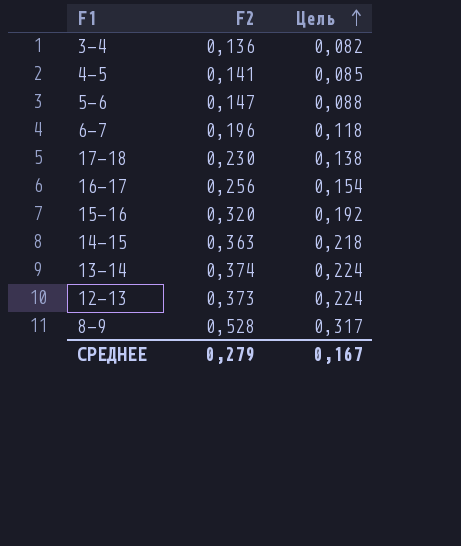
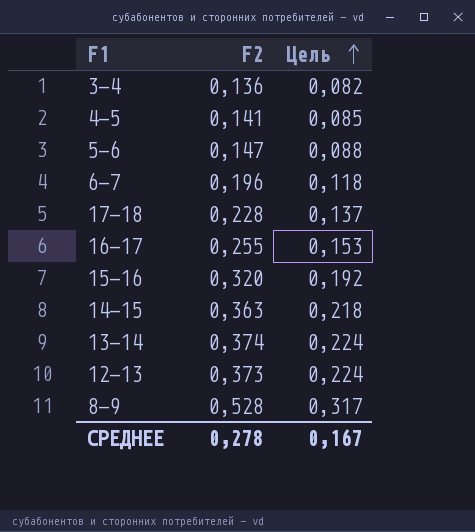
17-18 | F2: 0,230 -> 0,228
17-18 | Цель: 0,138 -> 0,137
16-17 | F2: 0,256 -> 0,255
16-17 | Цель: 0,154 -> 0,153
СРЕДНЕЕ | F2: 0,279 -> 0,278

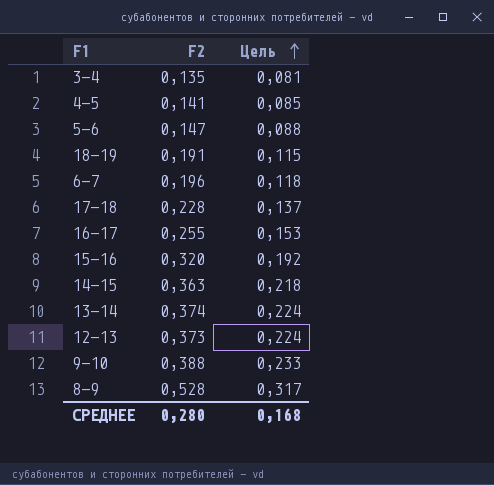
3-4 | F2: 0,136 -> 0,135
3-4 | Цель: 0,082 -> 0,081
row 18-19: none -> 0,191 | 0,115
row 9-10: none -> 0,388 | 0,233
СРЕДНЕЕ | F2: 0,278 -> 0,280
СРЕДНЕЕ | Цель: 0,167 -> 0,168

